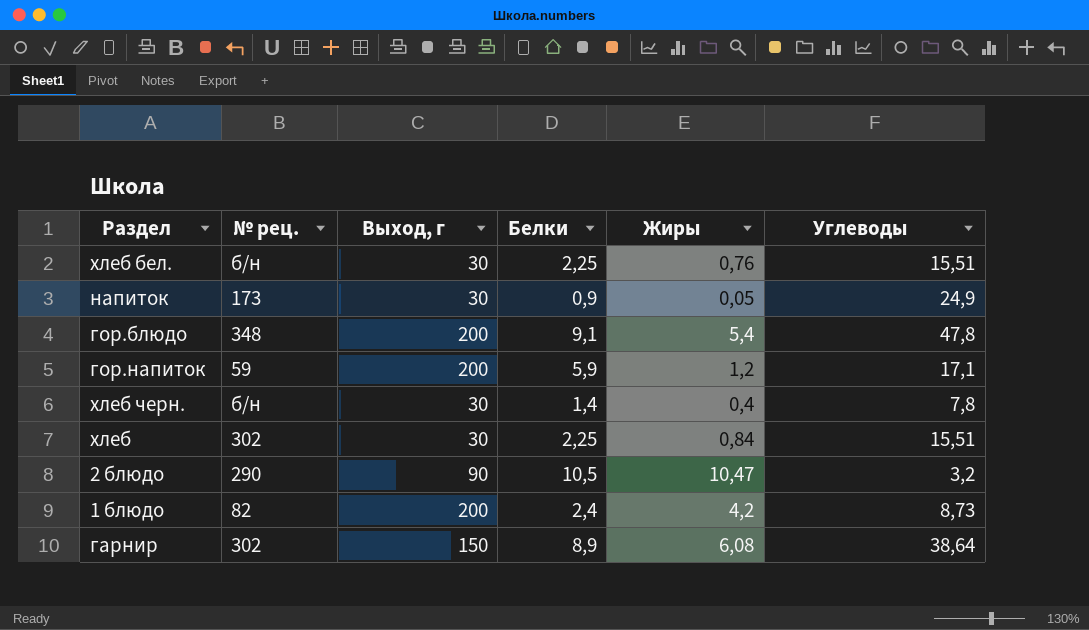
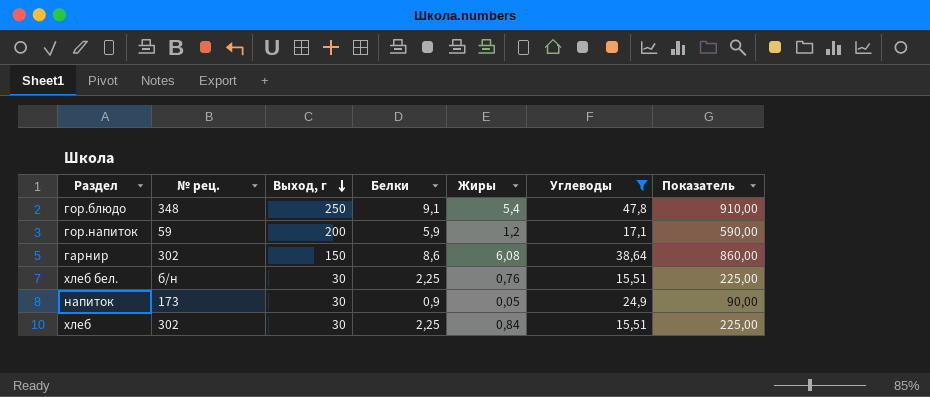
filter: none -> Углеводы >= 15,51
row order: none -> Выход, г descending
column Показатель | formula: none -> [Белки] * 100
гор.блюдо | Выход, г: 200 -> 250
гарнир | Белки: 8,9 -> 8,6

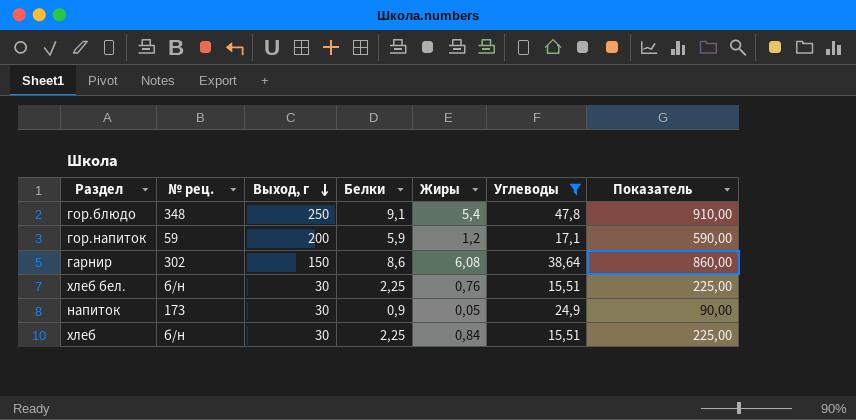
хлеб | № рец.: 302 -> б/н

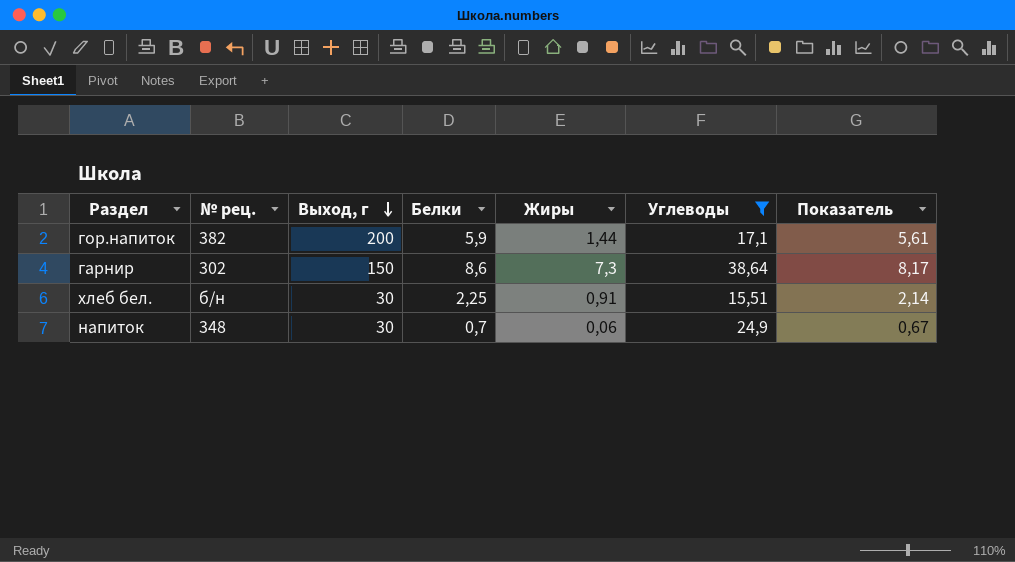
column Показатель | formula: [Белки] * 100 -> [Белки] * 0,95
row гор.блюдо: 348 | 250 | 9,1 | 5,4 | 47,8 | 910,00 -> none
row хлеб: б/н | 30 | 2,25 | 0,84 | 15,51 | 225,00 -> none
гор.напиток | № рец.: 59 -> 382
гор.напиток | Жиры: 1,2 -> 1,44
гарнир | Жиры: 6,08 -> 7,3
хлеб бел. | Жиры: 0,76 -> 0,91
напиток | № рец.: 173 -> 348
напиток | Белки: 0,9 -> 0,7
напиток | Жиры: 0,05 -> 0,06

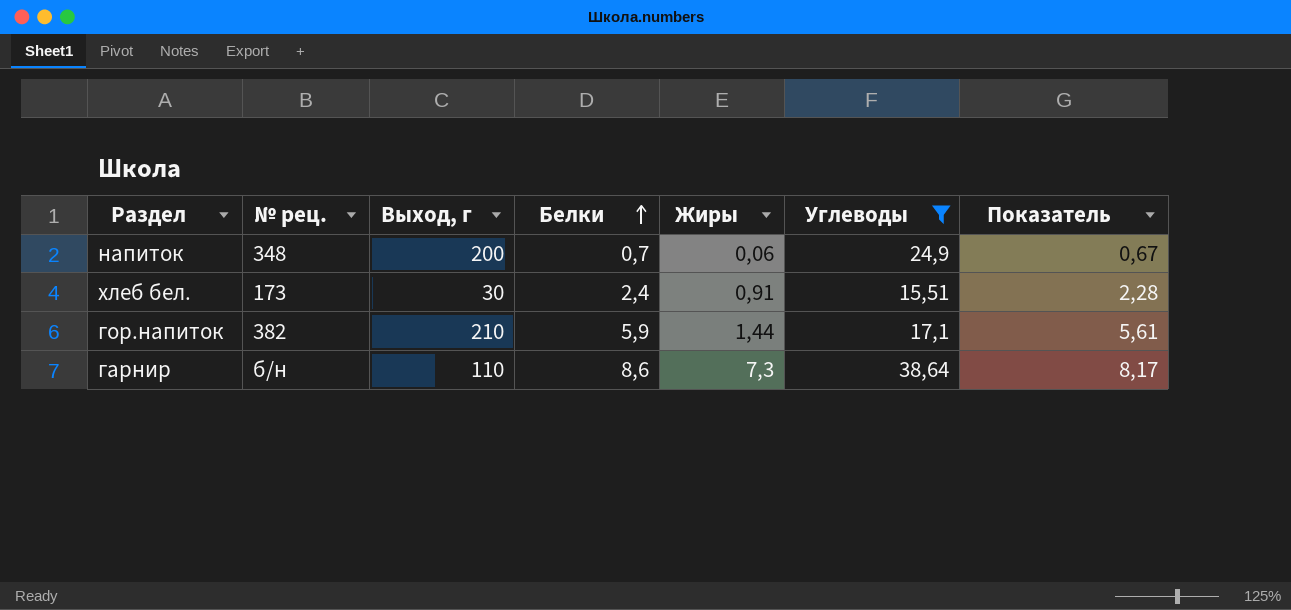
row order: Выход, г descending -> Белки ascending
напиток | Выход, г: 30 -> 200
хлеб бел. | № рец.: б/н -> 173
хлеб бел. | Белки: 2,25 -> 2,4
хлеб бел. | Показатель: 2,14 -> 2,28
гор.напиток | Выход, г: 200 -> 210
гарнир | № рец.: 302 -> б/н
гарнир | Выход, г: 150 -> 110

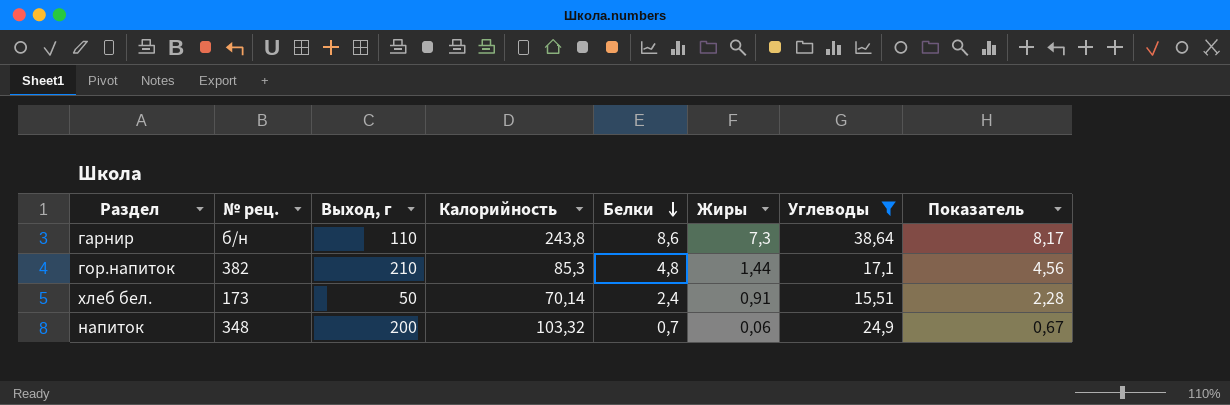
row order: Белки ascending -> Белки descending
column Калорийность | position: none -> 4
гор.напиток | Белки: 5,9 -> 4,8
гор.напиток | Показатель: 5,61 -> 4,56
хлеб бел. | Выход, г: 30 -> 50

